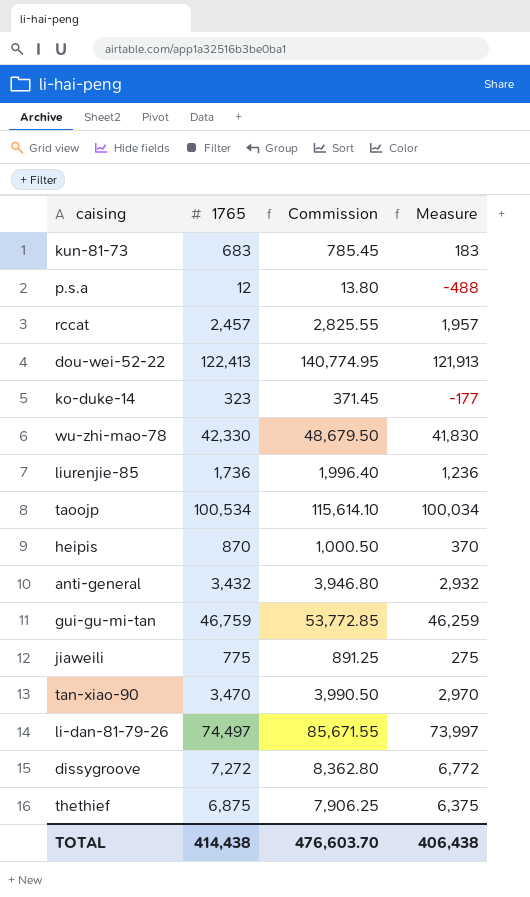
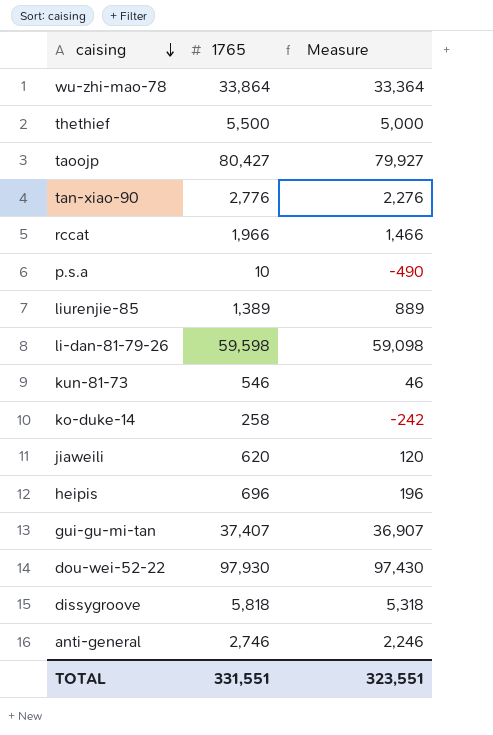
row order: none -> caising descending
column Commission | formula: [1765] * 1.15 -> none
wu-zhi-mao-78 | 1765: 42,330 -> 33,864
wu-zhi-mao-78 | Measure: 41,830 -> 33,364
thethief | 1765: 6,875 -> 5,500
thethief | Measure: 6,375 -> 5,000
taoojp | 1765: 100,534 -> 80,427
taoojp | Measure: 100,034 -> 79,927
tan-xiao-90 | 1765: 3,470 -> 2,776
tan-xiao-90 | Measure: 2,970 -> 2,276
rccat | 1765: 2,457 -> 1,966
rccat | Measure: 1,957 -> 1,466
p.s.a | 1765: 12 -> 10
p.s.a | Measure: -488 -> -490
liurenjie-85 | 1765: 1,736 -> 1,389
liurenjie-85 | Measure: 1,236 -> 889
li-dan-81-79-26 | 1765: 74,497 -> 59,598
li-dan-81-79-26 | Measure: 73,997 -> 59,098
kun-81-73 | 1765: 683 -> 546
kun-81-73 | Measure: 183 -> 46
ko-duke-14 | 1765: 323 -> 258
ko-duke-14 | Measure: -177 -> -242
jiaweili | 1765: 775 -> 620
jiaweili | Measure: 275 -> 120
heipis | 1765: 870 -> 696
heipis | Measure: 370 -> 196
gui-gu-mi-tan | 1765: 46,759 -> 37,407
gui-gu-mi-tan | Measure: 46,259 -> 36,907
dou-wei-52-22 | 1765: 122,413 -> 97,930
dou-wei-52-22 | Measure: 121,913 -> 97,430
dissygroove | 1765: 7,272 -> 5,818
dissygroove | Measure: 6,772 -> 5,318
anti-general | 1765: 3,432 -> 2,746
anti-general | Measure: 2,932 -> 2,246
TOTAL | 1765: 414,438 -> 331,551
TOTAL | Measure: 406,438 -> 323,551

